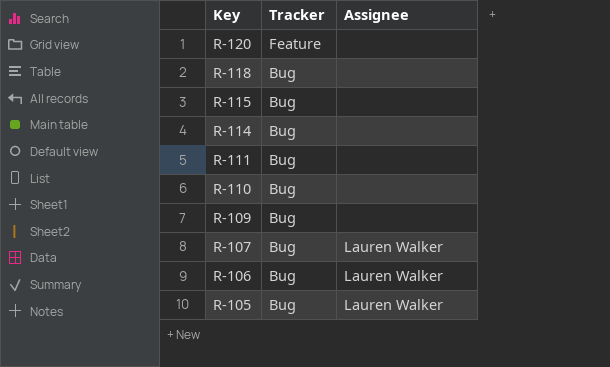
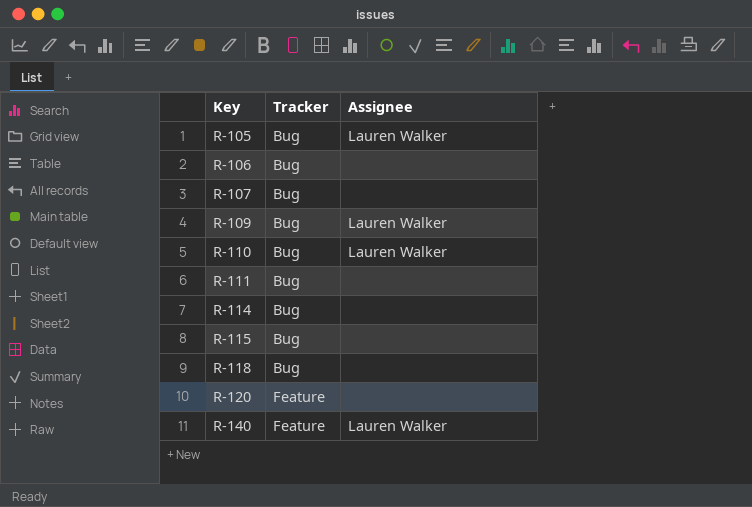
row order: Key descending -> Key ascending
R-106 | Assignee: Lauren Walker -> none
R-107 | Assignee: Lauren Walker -> none
R-109 | Assignee: none -> Lauren Walker
R-110 | Assignee: none -> Lauren Walker
row R-140: none -> Feature | Lauren Walker

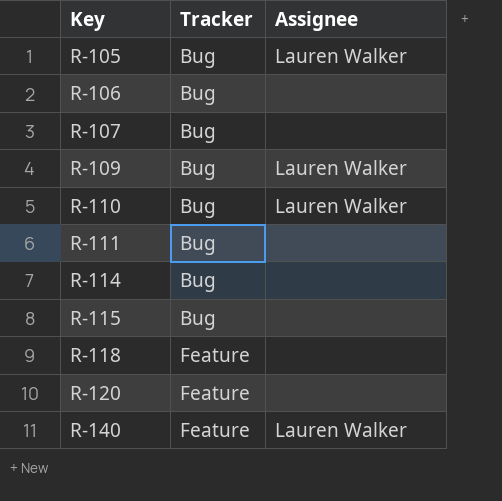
R-118 | Tracker: Bug -> Feature

